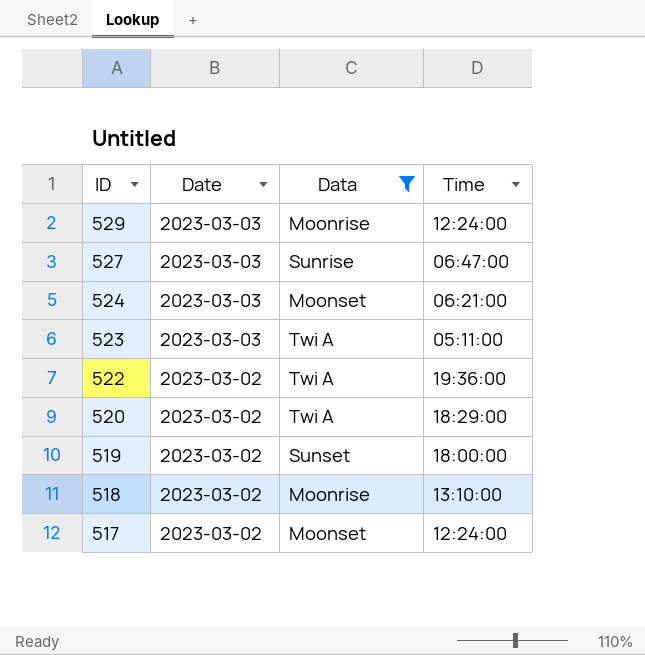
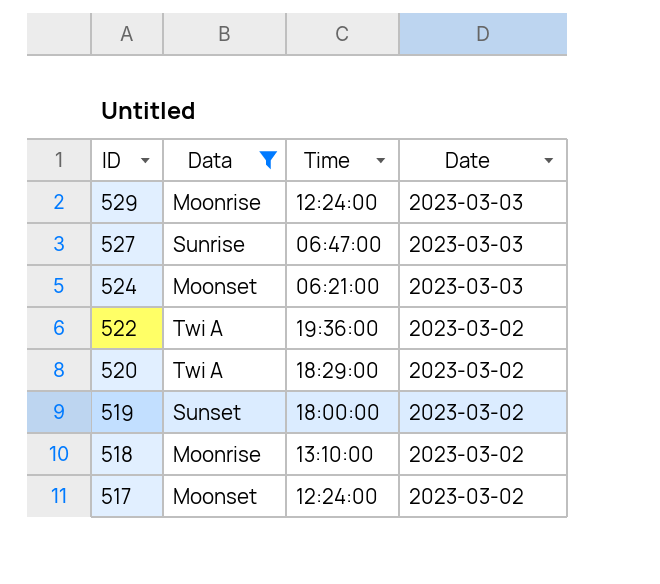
column Date | position: 2 -> 4
row 523: 2023-03-03 | Twi A | 05:11:00 -> none

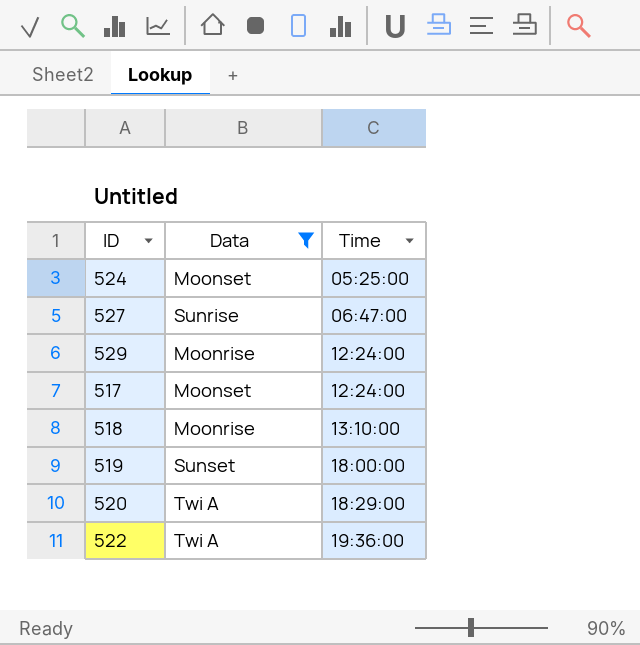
row order: ID descending -> Time ascending
column Date | position: 4 -> none
524 | Time: 06:21:00 -> 05:25:00

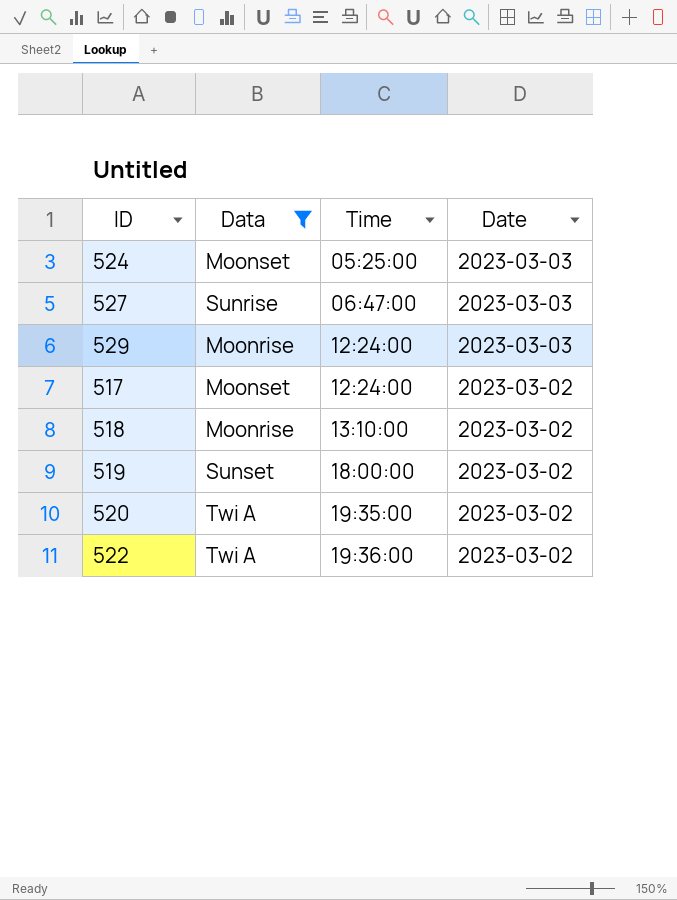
column Date | position: none -> 4
520 | Time: 18:29:00 -> 19:35:00

